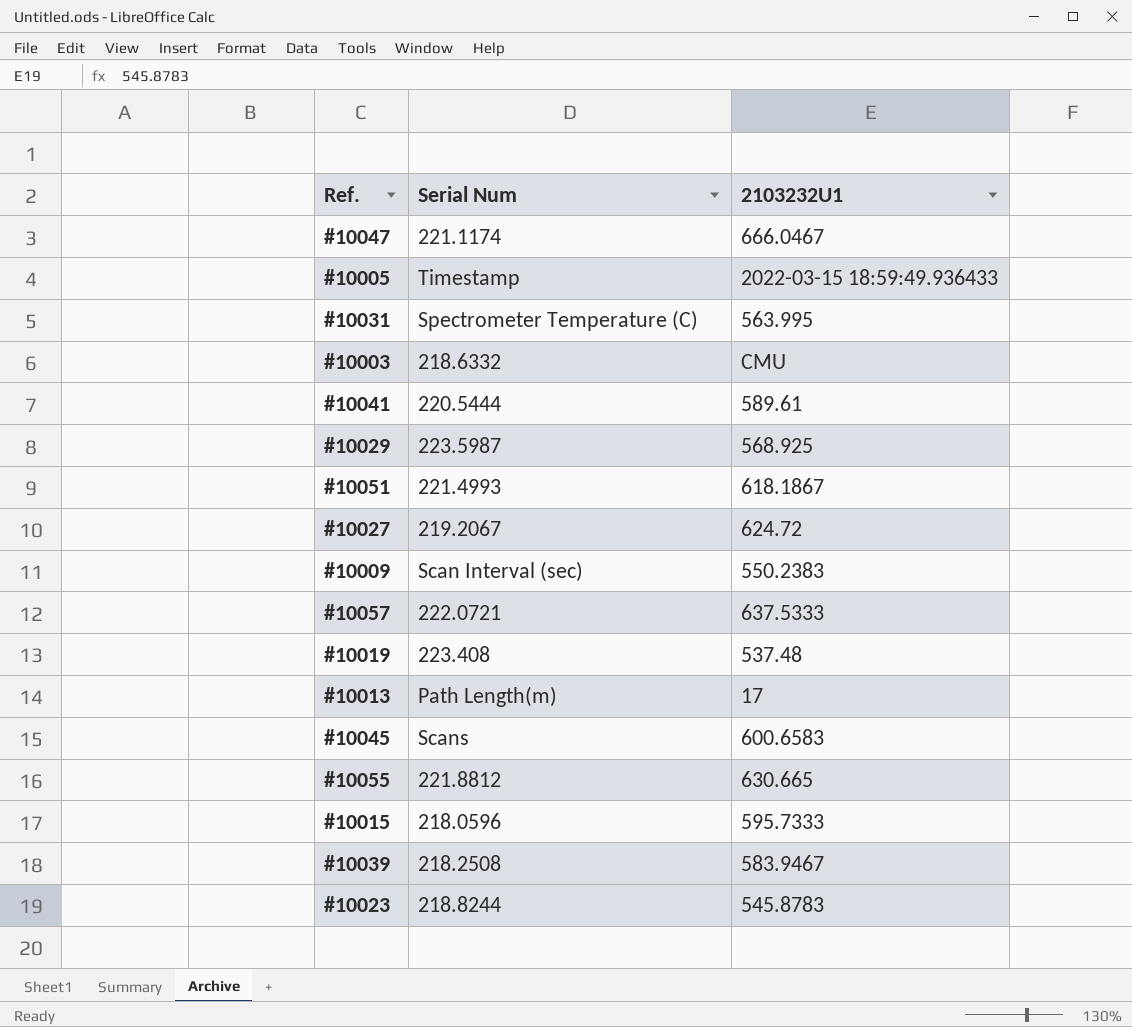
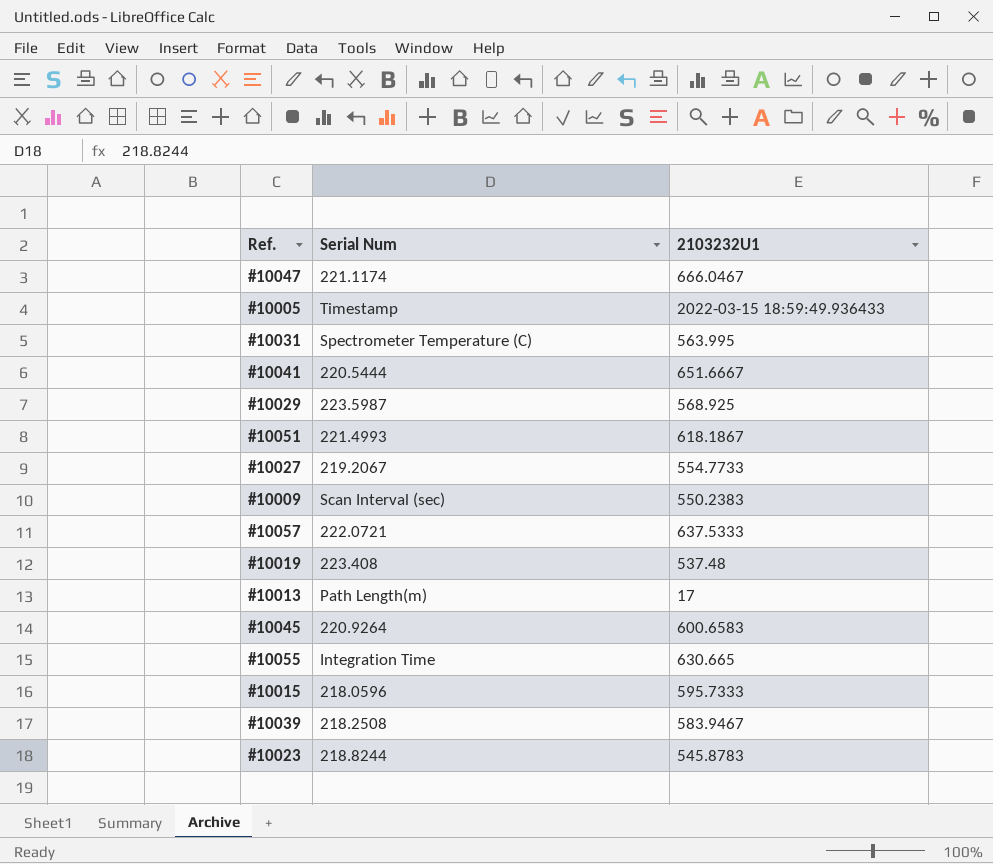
row #10003: 218.6332 | CMU -> none
#10041 | 2103232U1: 589.61 -> 651.6667
#10027 | 2103232U1: 624.72 -> 554.7733
#10045 | Serial Num: Scans -> 220.9264
#10055 | Serial Num: 221.8812 -> Integration Time

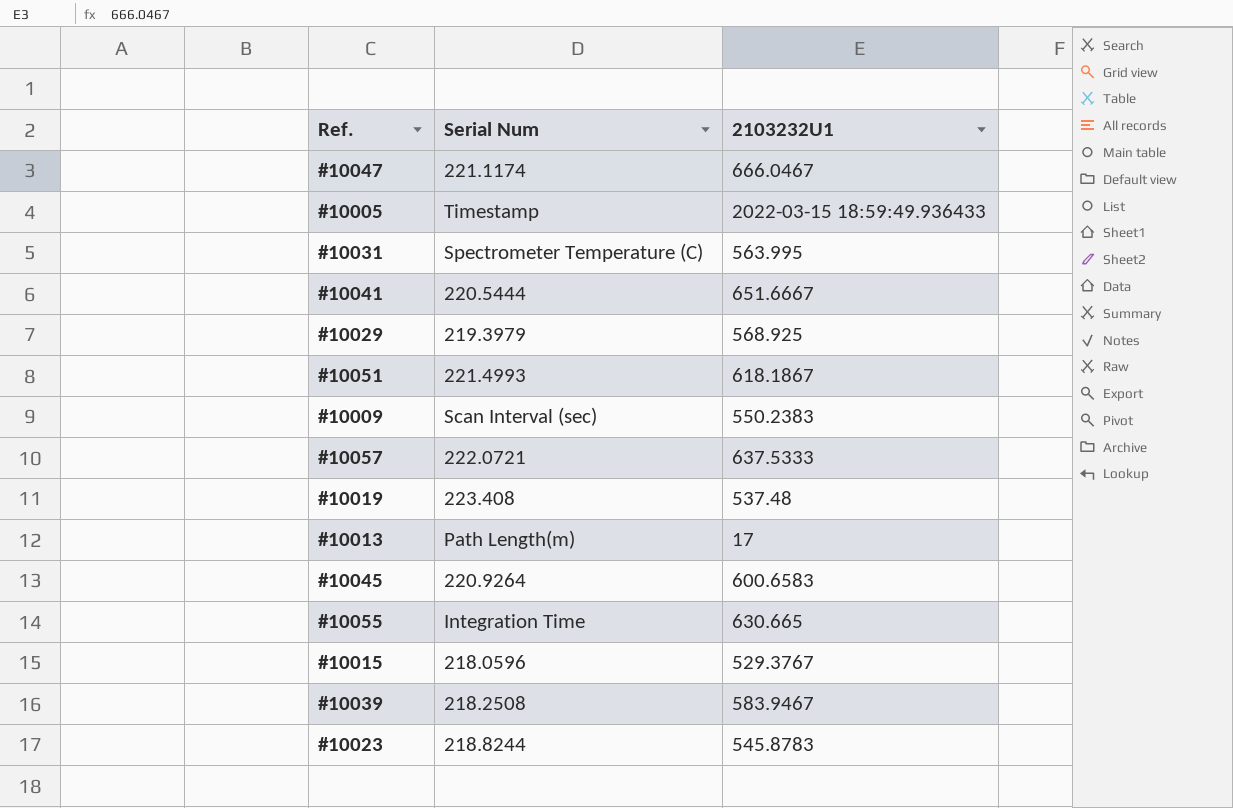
row #10027: 219.2067 | 554.7733 -> none
#10029 | Serial Num: 223.5987 -> 219.3979
#10015 | 2103232U1: 595.7333 -> 529.3767

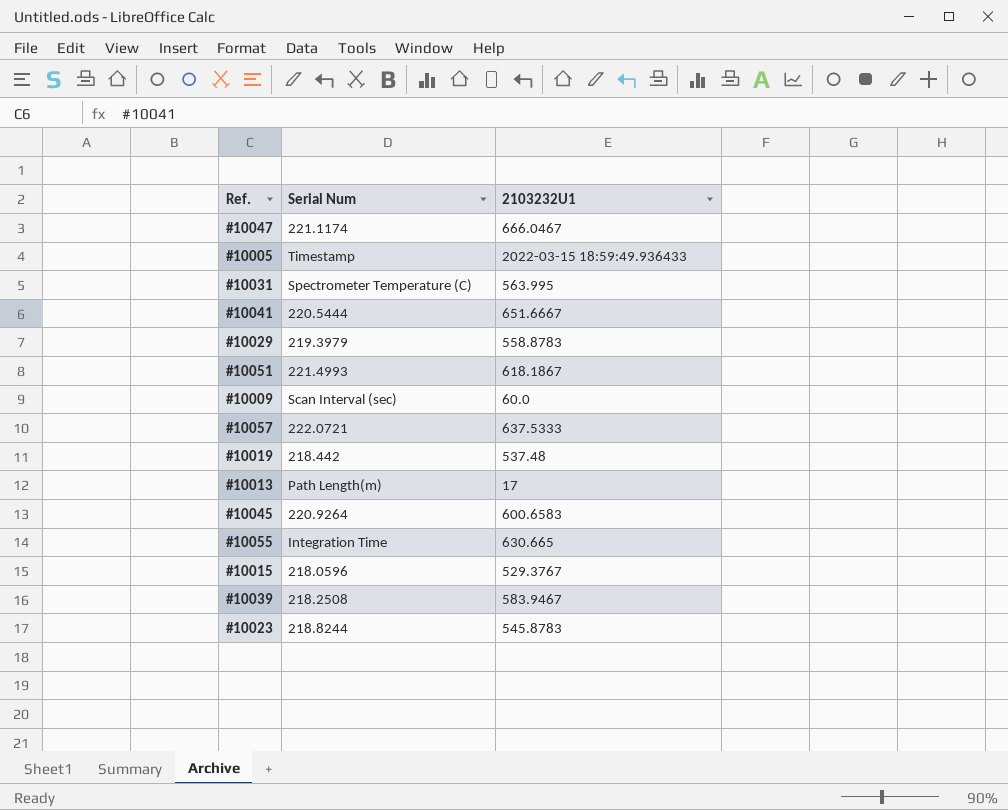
#10029 | 2103232U1: 568.925 -> 558.8783
#10009 | 2103232U1: 550.2383 -> 60.0
#10019 | Serial Num: 223.408 -> 218.442

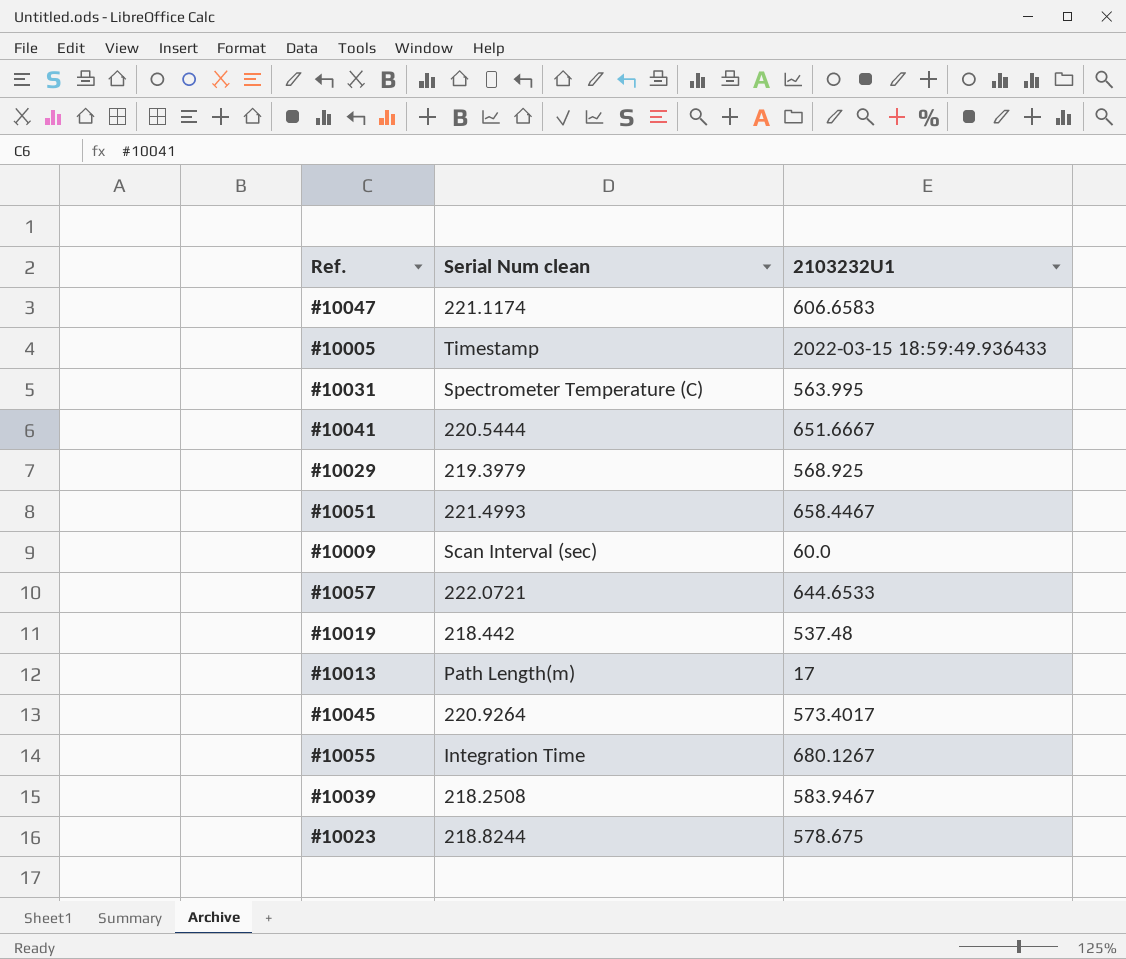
column name: Serial Num -> Serial Num clean
row #10015: 218.0596 | 529.3767 -> none
#10047 | 2103232U1: 666.0467 -> 606.6583
#10029 | 2103232U1: 558.8783 -> 568.925
#10051 | 2103232U1: 618.1867 -> 658.4467
#10057 | 2103232U1: 637.5333 -> 644.6533
#10045 | 2103232U1: 600.6583 -> 573.4017
#10055 | 2103232U1: 630.665 -> 680.1267
#10023 | 2103232U1: 545.8783 -> 578.675

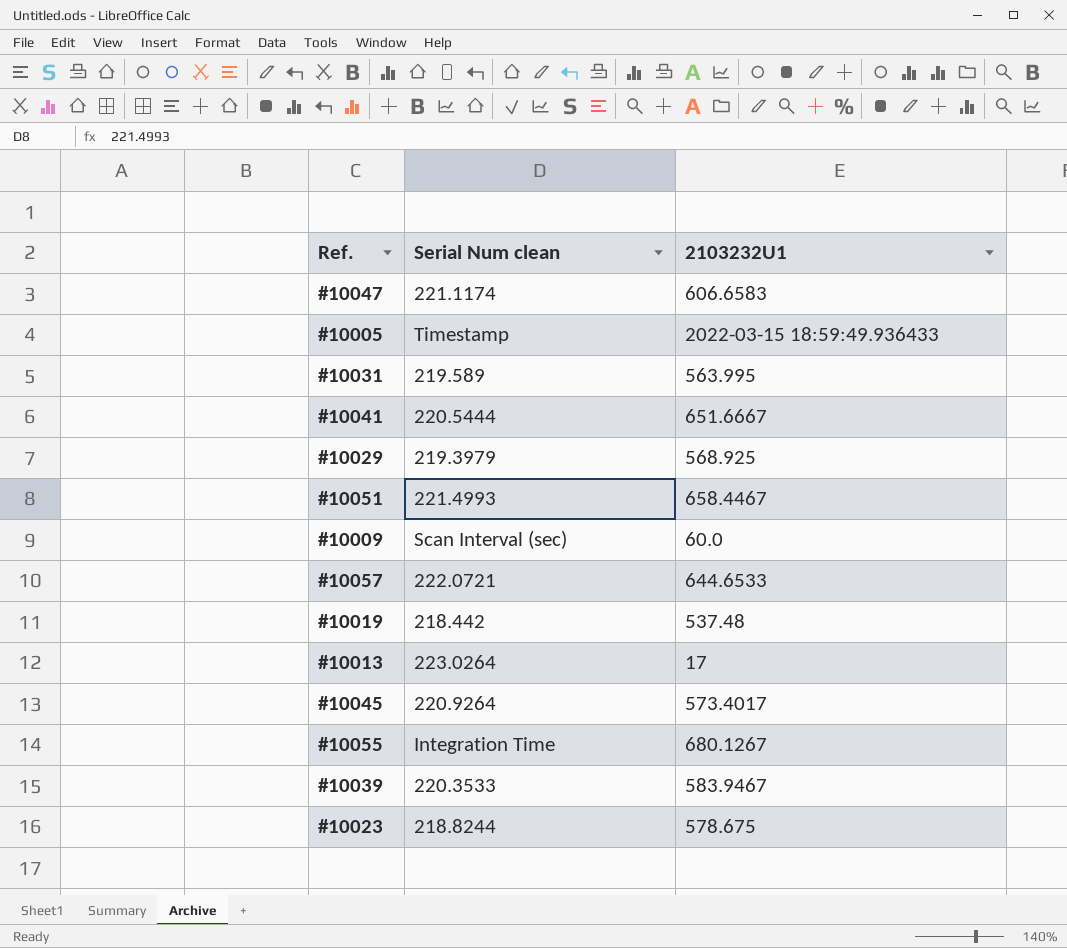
#10031 | Serial Num clean: Spectrometer Temperature (C) -> 219.589
#10013 | Serial Num clean: Path Length(m) -> 223.0264
#10039 | Serial Num clean: 218.2508 -> 220.3533

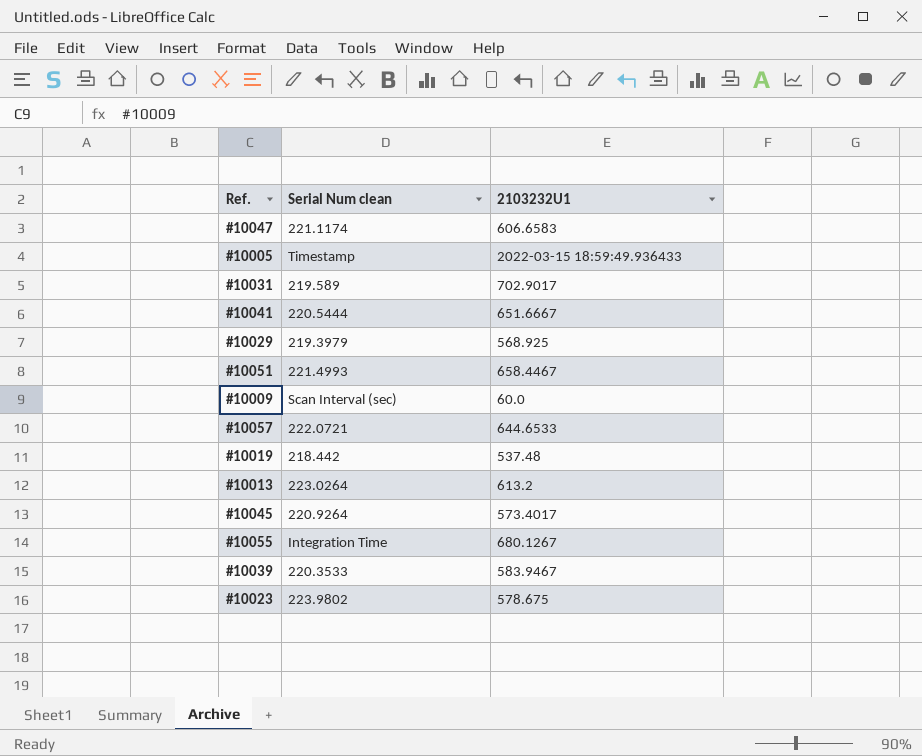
#10031 | 2103232U1: 563.995 -> 702.9017
#10013 | 2103232U1: 17 -> 613.2
#10023 | Serial Num clean: 218.8244 -> 223.9802

